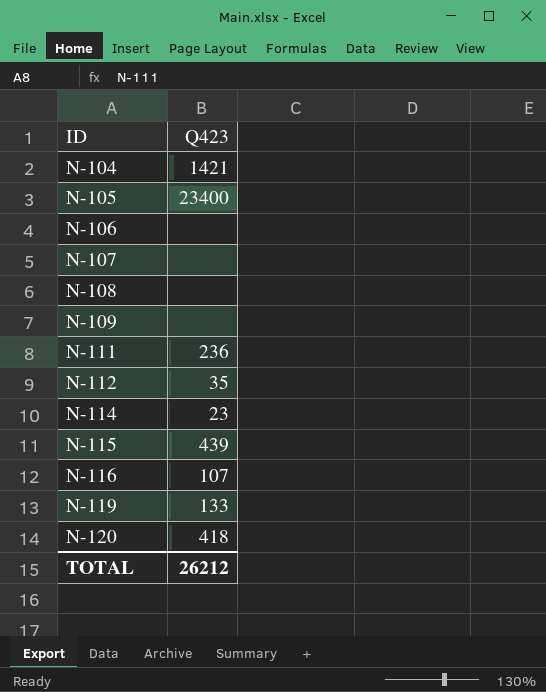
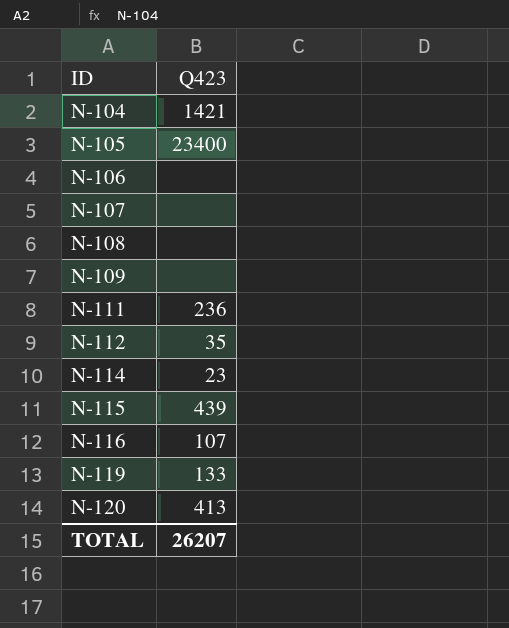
N-120 | Q423: 418 -> 413
TOTAL | Q423: 26212 -> 26207

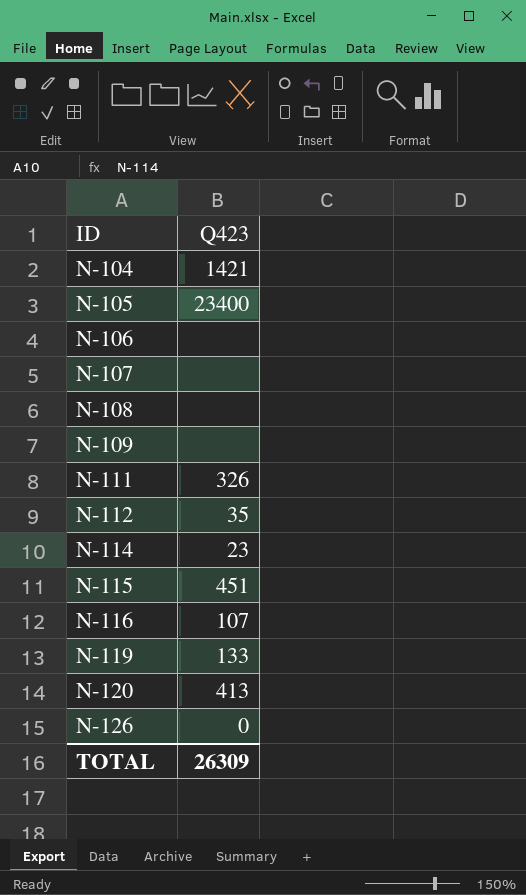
N-111 | Q423: 236 -> 326
N-115 | Q423: 439 -> 451
row N-126: none -> 0
TOTAL | Q423: 26207 -> 26309

